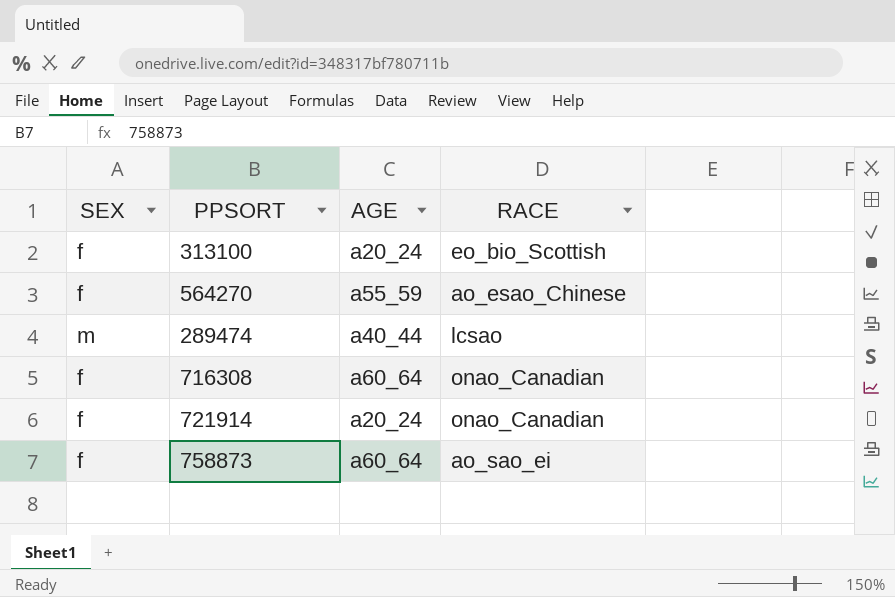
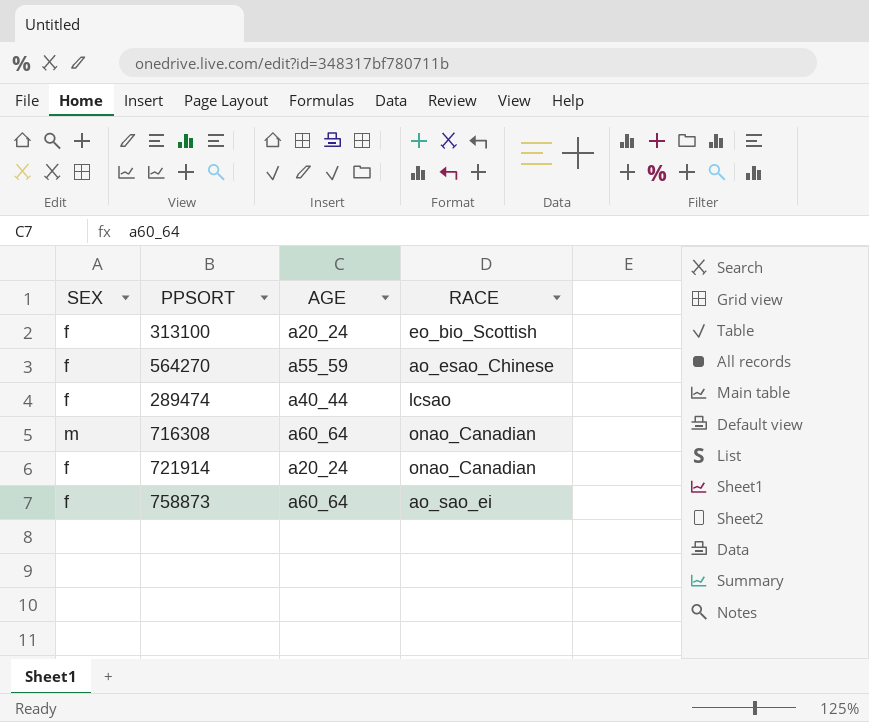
289474 | SEX: m -> f
716308 | SEX: f -> m

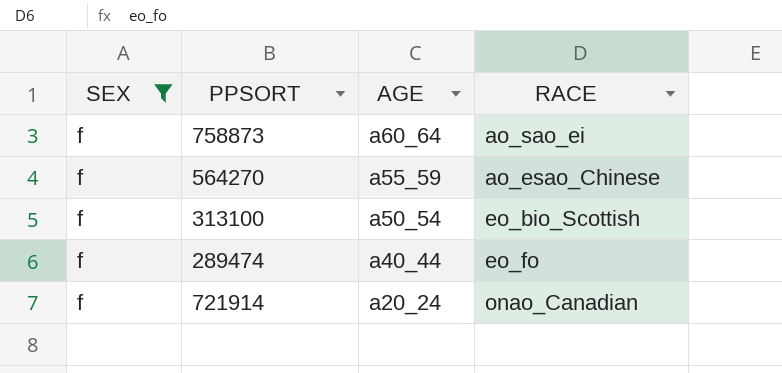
filter: none -> SEX = f
row order: none -> AGE descending
313100 | AGE: a20_24 -> a50_54
289474 | RACE: lcsao -> eo_fo

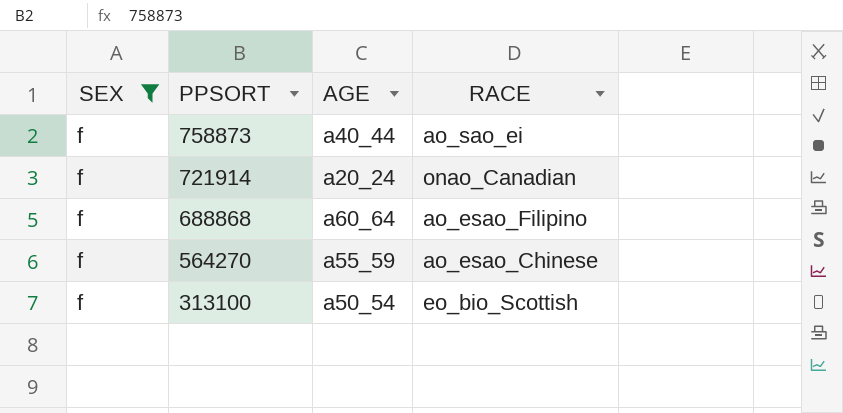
row order: AGE descending -> PPSORT descending
row 289474: f | a40_44 | eo_fo -> none
758873 | AGE: a60_64 -> a40_44
row 688868: none -> f | a60_64 | ao_esao_Filipino

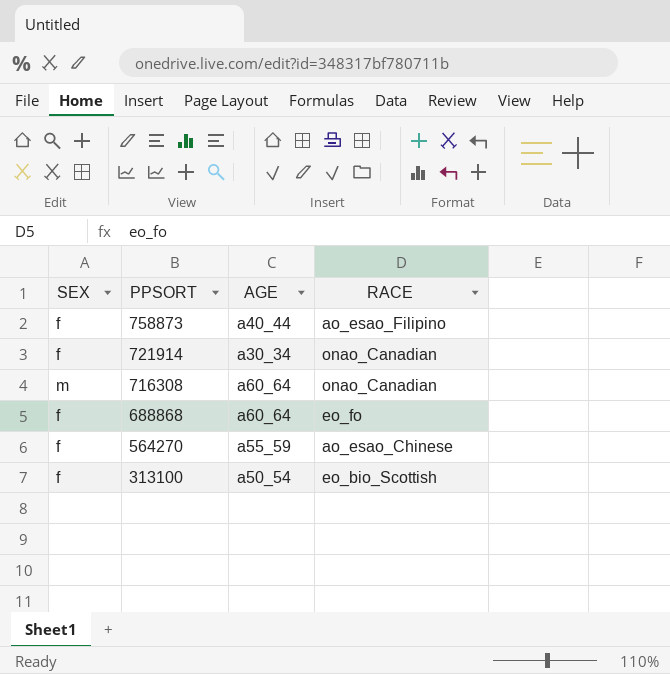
filter: SEX = f -> none
758873 | RACE: ao_sao_ei -> ao_esao_Filipino
721914 | AGE: a20_24 -> a30_34
688868 | RACE: ao_esao_Filipino -> eo_fo

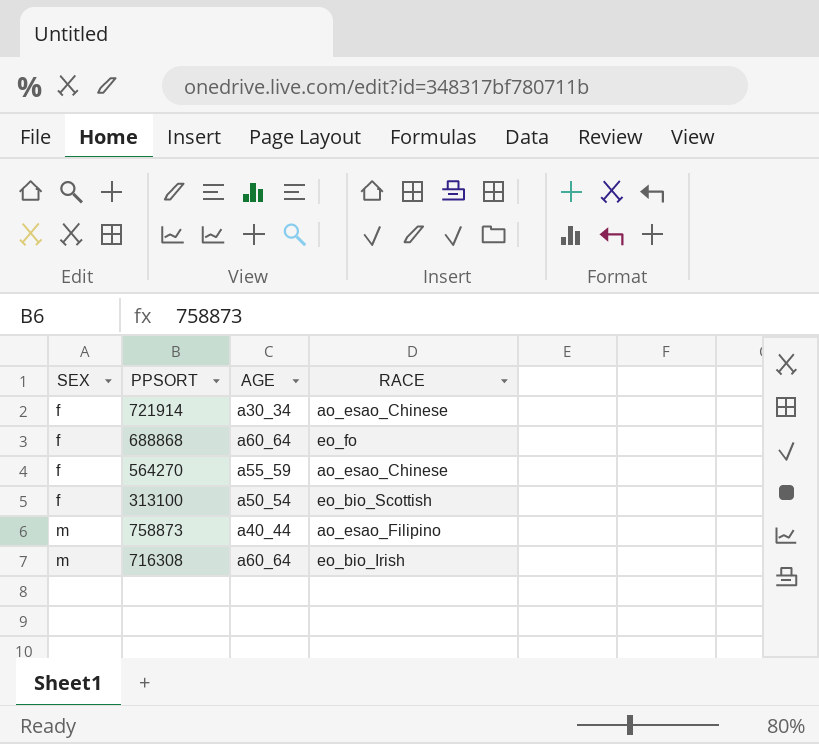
row order: PPSORT descending -> SEX ascending
721914 | RACE: onao_Canadian -> ao_esao_Chinese
758873 | SEX: f -> m
716308 | RACE: onao_Canadian -> eo_bio_Irish

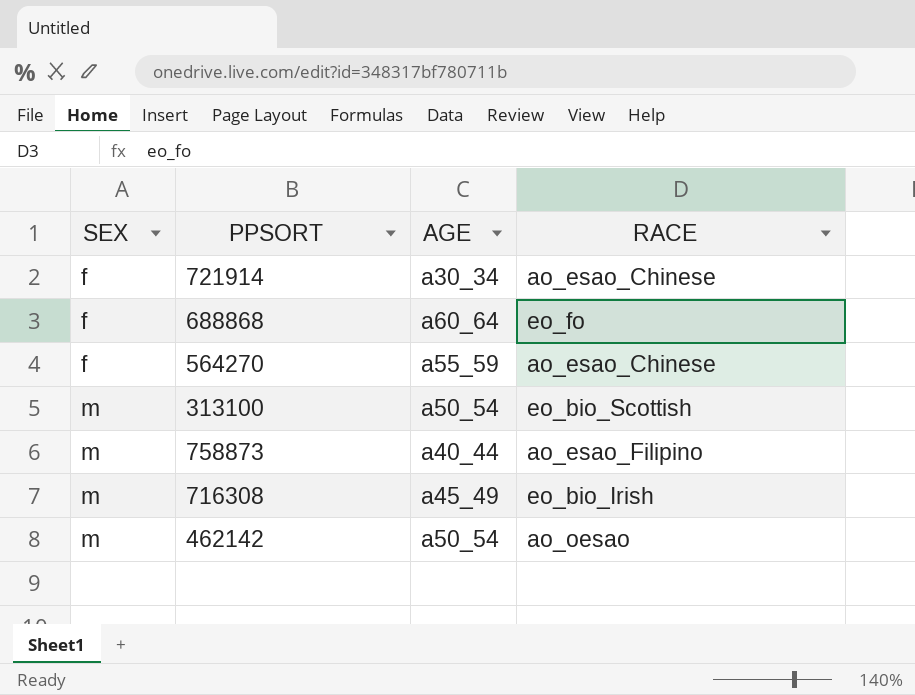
313100 | SEX: f -> m
716308 | AGE: a60_64 -> a45_49
row 462142: none -> m | a50_54 | ao_oesao

